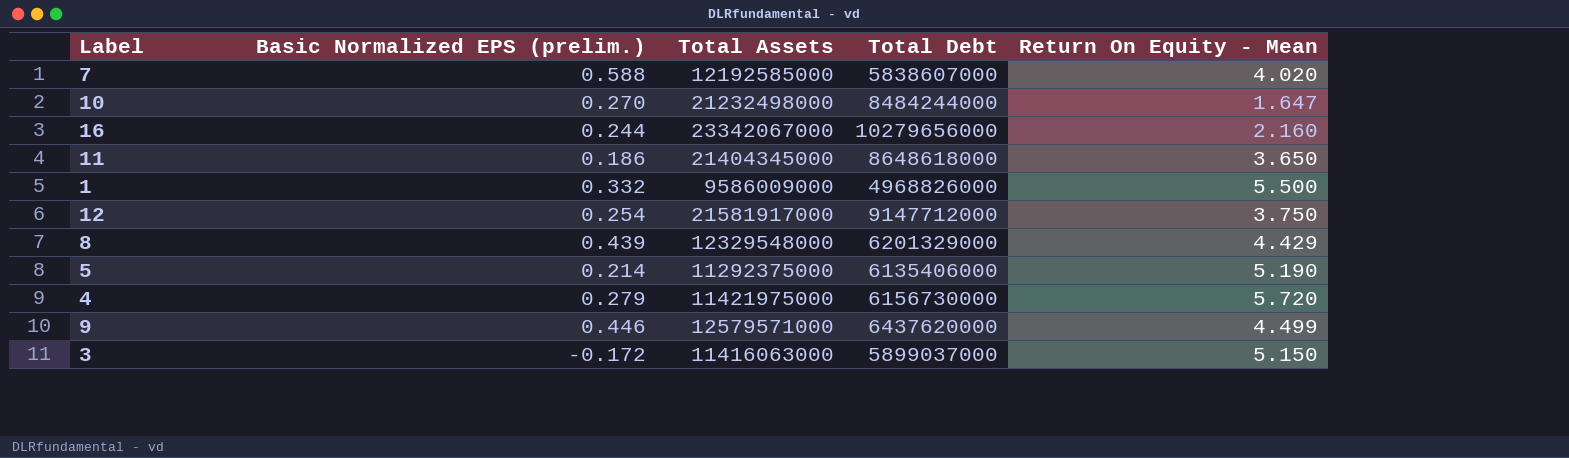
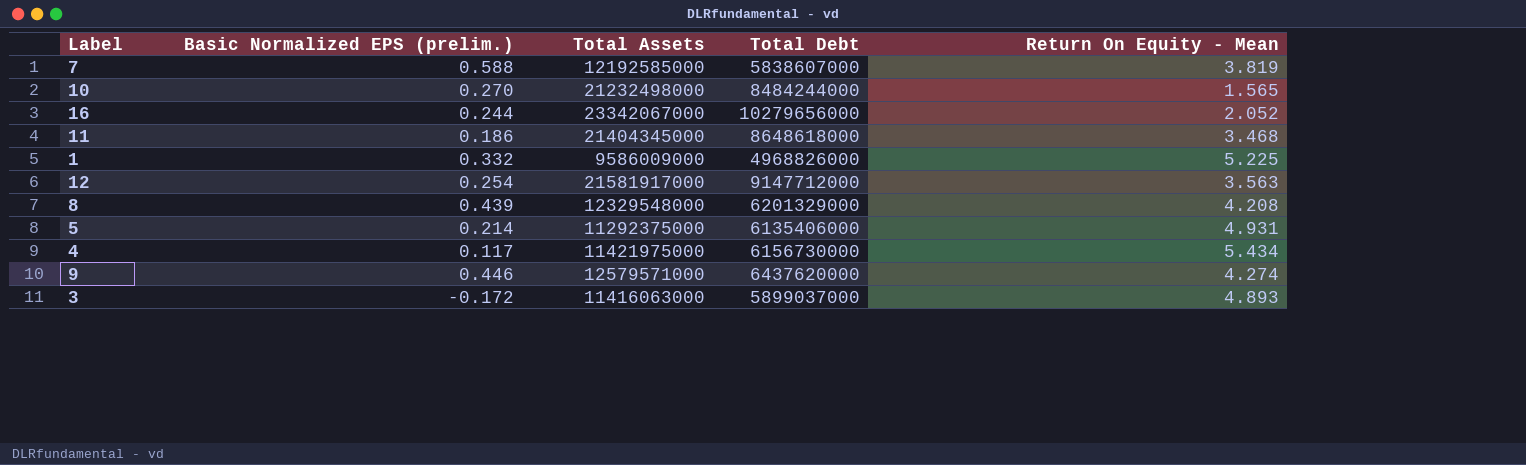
7 | Return On Equity - Mean: 4.020 -> 3.819
10 | Return On Equity - Mean: 1.647 -> 1.565
16 | Return On Equity - Mean: 2.160 -> 2.052
11 | Return On Equity - Mean: 3.650 -> 3.468
1 | Return On Equity - Mean: 5.500 -> 5.225
12 | Return On Equity - Mean: 3.750 -> 3.563
8 | Return On Equity - Mean: 4.429 -> 4.208
5 | Return On Equity - Mean: 5.190 -> 4.931
4 | Basic Normalized EPS (prelim.): 0.279 -> 0.117
4 | Return On Equity - Mean: 5.720 -> 5.434
9 | Return On Equity - Mean: 4.499 -> 4.274
3 | Return On Equity - Mean: 5.150 -> 4.893

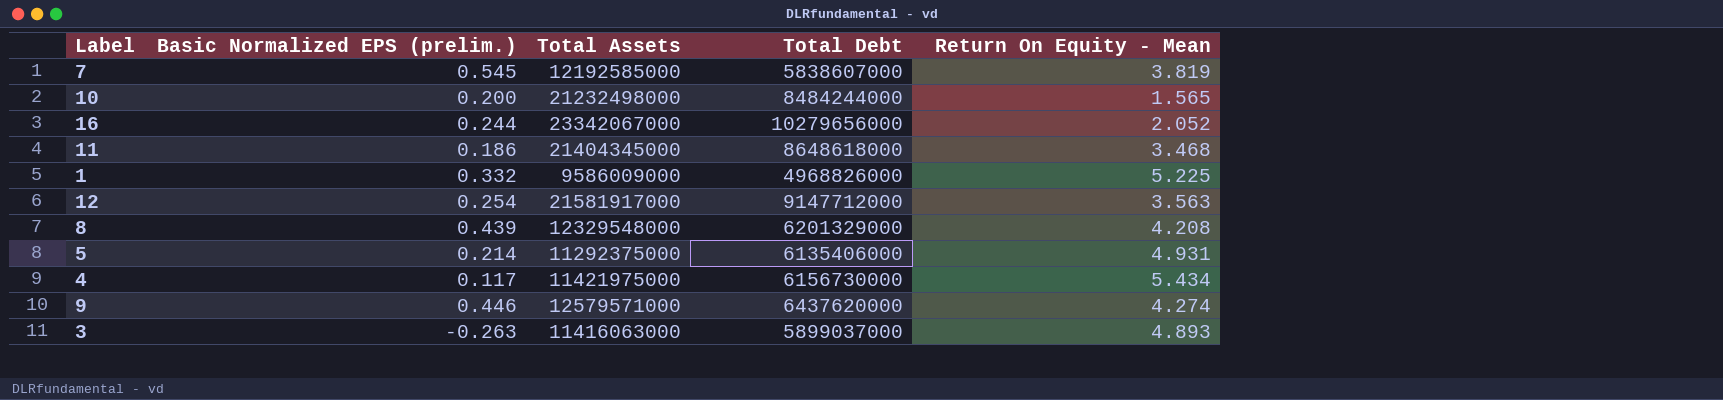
7 | Basic Normalized EPS (prelim.): 0.588 -> 0.545
10 | Basic Normalized EPS (prelim.): 0.270 -> 0.200
3 | Basic Normalized EPS (prelim.): -0.172 -> -0.263

